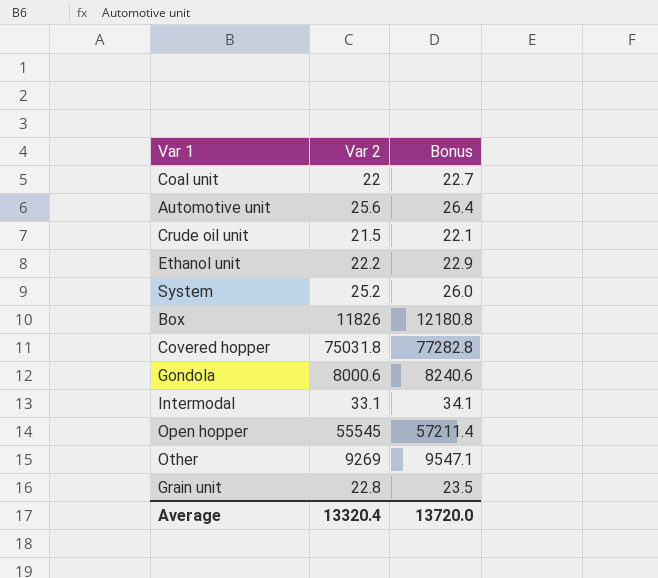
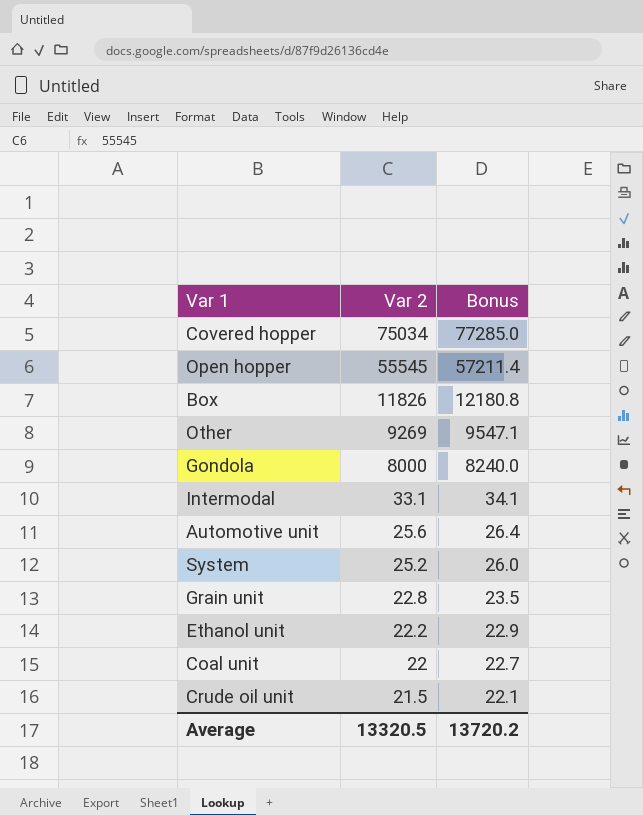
row order: none -> Var 2 descending
Covered hopper | Var 2: 75031.8 -> 75034
Covered hopper | Bonus: 77282.8 -> 77285.0
Gondola | Var 2: 8000.6 -> 8000
Gondola | Bonus: 8240.6 -> 8240.0
Average | Var 2: 13320.4 -> 13320.5
Average | Bonus: 13720.0 -> 13720.2

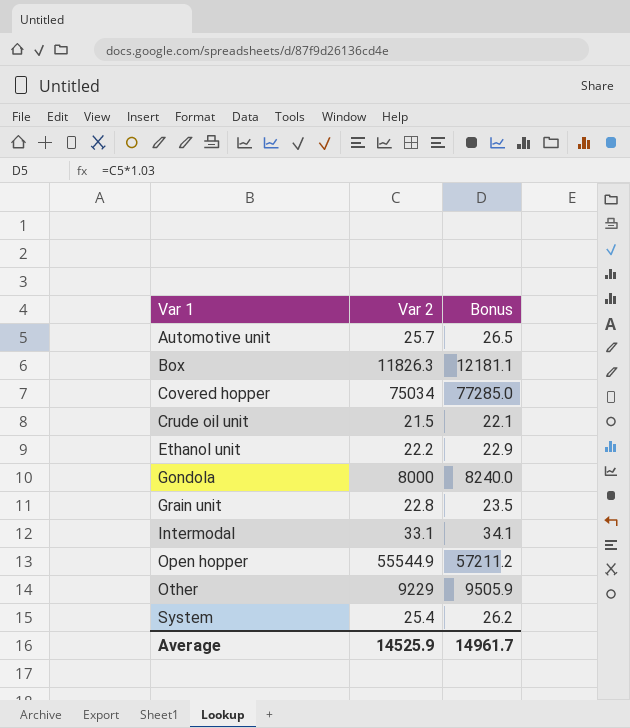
row order: Var 2 descending -> Var 1 ascending
row Coal unit: 22 | 22.7 -> none
Automotive unit | Var 2: 25.6 -> 25.7
Automotive unit | Bonus: 26.4 -> 26.5
Box | Var 2: 11826 -> 11826.3
Box | Bonus: 12180.8 -> 12181.1
Open hopper | Var 2: 55545 -> 55544.9
Open hopper | Bonus: 57211.4 -> 57211.2
Other | Var 2: 9269 -> 9229
Other | Bonus: 9547.1 -> 9505.9
System | Var 2: 25.2 -> 25.4
System | Bonus: 26.0 -> 26.2
Average | Var 2: 13320.5 -> 14525.9
Average | Bonus: 13720.2 -> 14961.7

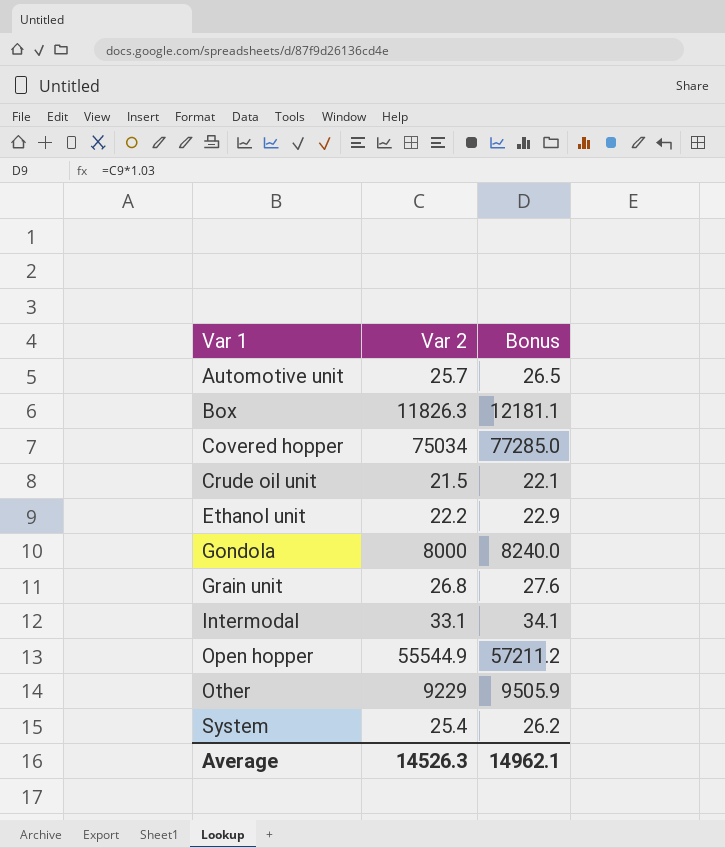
Grain unit | Var 2: 22.8 -> 26.8
Grain unit | Bonus: 23.5 -> 27.6
Average | Var 2: 14525.9 -> 14526.3
Average | Bonus: 14961.7 -> 14962.1

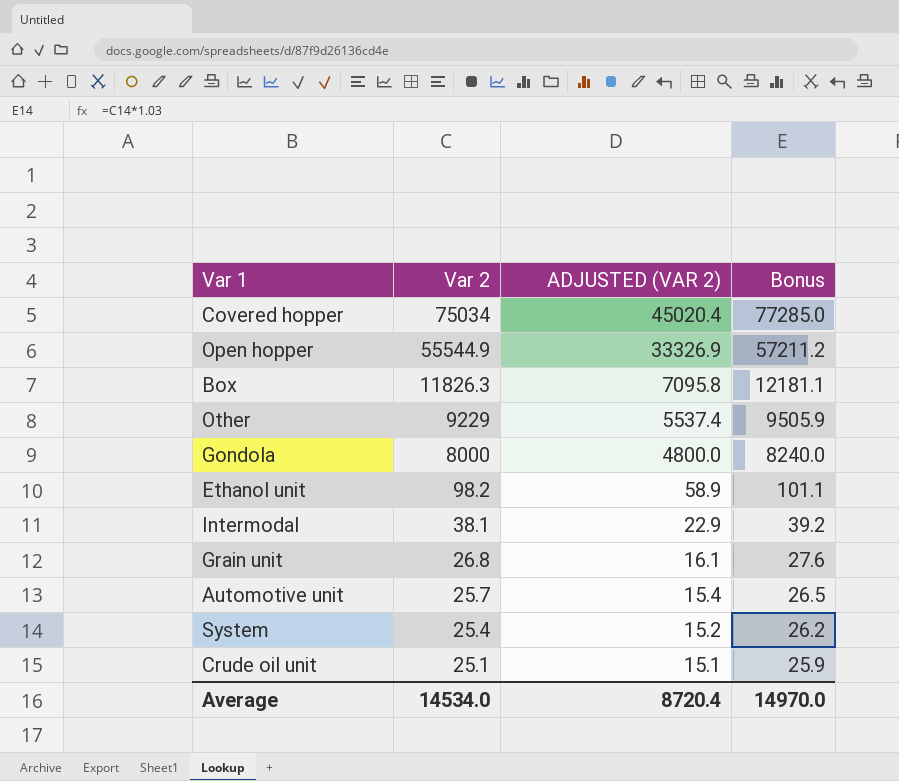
row order: Var 1 ascending -> Var 2 descending
column ADJUSTED (VAR 2) | formula: none -> [Var 2] * 0.6
Ethanol unit | Var 2: 22.2 -> 98.2
Ethanol unit | Bonus: 22.9 -> 101.1
Intermodal | Var 2: 33.1 -> 38.1
Intermodal | Bonus: 34.1 -> 39.2
Crude oil unit | Var 2: 21.5 -> 25.1
Crude oil unit | Bonus: 22.1 -> 25.9
Average | Var 2: 14526.3 -> 14534.0
Average | Bonus: 14962.1 -> 14970.0

